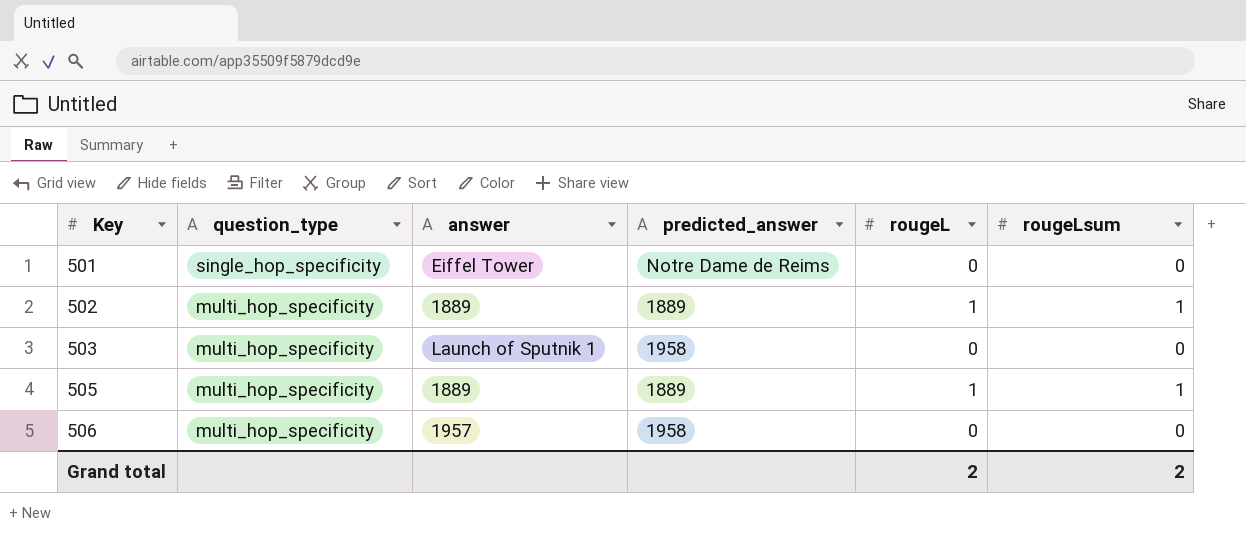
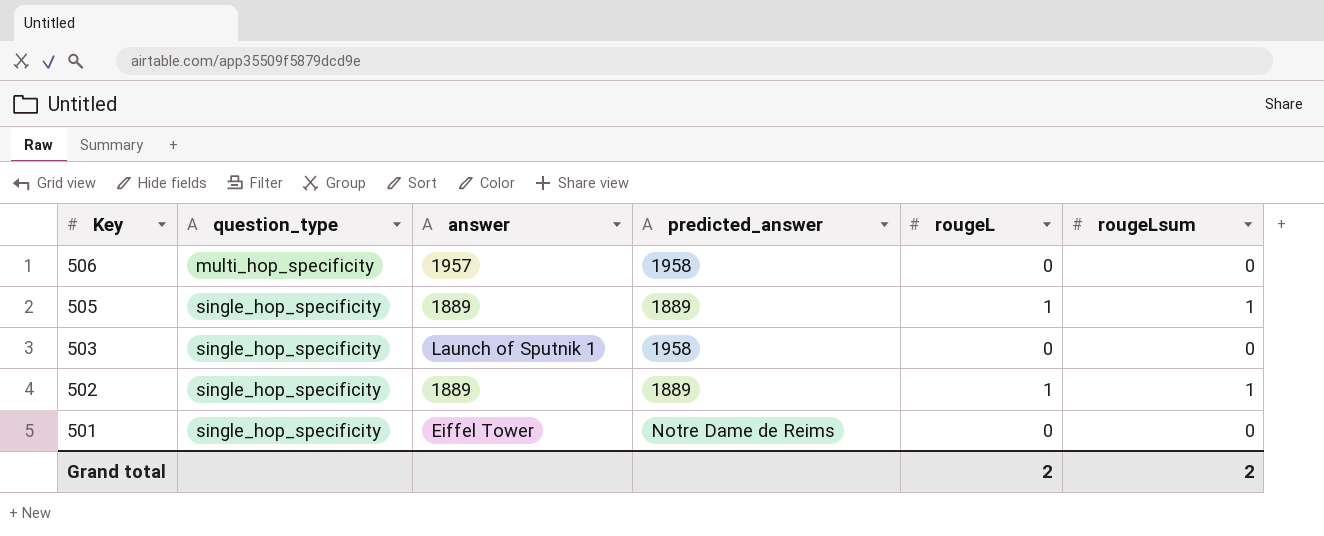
row order: Key ascending -> Key descending
505 | question_type: multi_hop_specificity -> single_hop_specificity
503 | question_type: multi_hop_specificity -> single_hop_specificity
502 | question_type: multi_hop_specificity -> single_hop_specificity

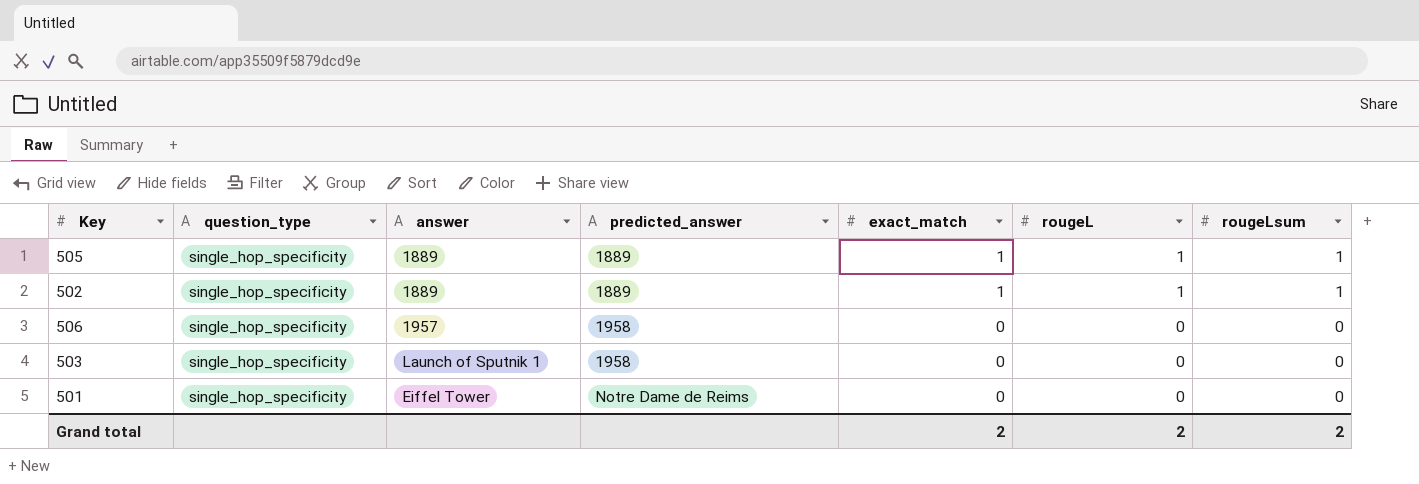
row order: Key descending -> predicted_answer ascending
column exact_match | position: none -> 5
506 | question_type: multi_hop_specificity -> single_hop_specificity

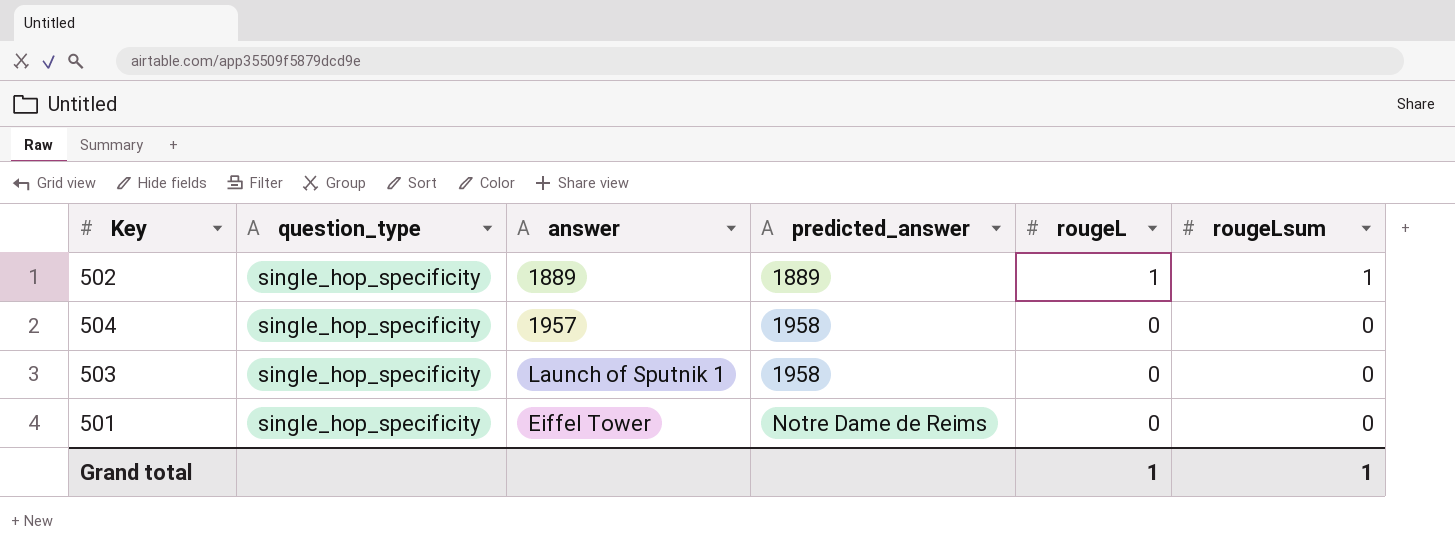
column exact_match | position: 5 -> none
row 505: single_hop_specificity | 1889 | 1889 | 1 | 1 | 1 -> none
row 506: single_hop_specificity | 1957 | 1958 | 0 | 0 | 0 -> none
row 504: none -> single_hop_specificity | 1957 | 1958 | 0 | 0
Grand total | rougeL: 2 -> 1
Grand total | rougeLsum: 2 -> 1

